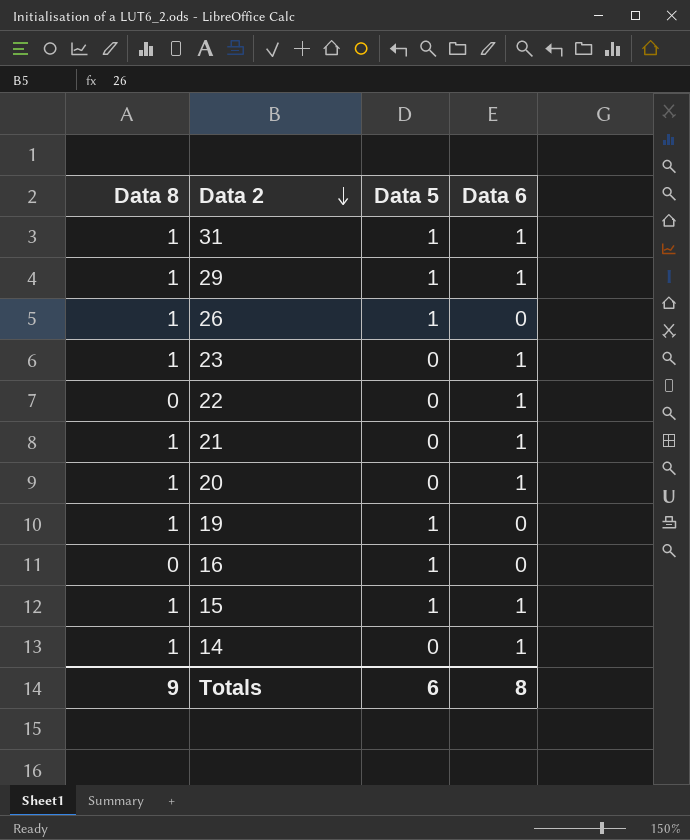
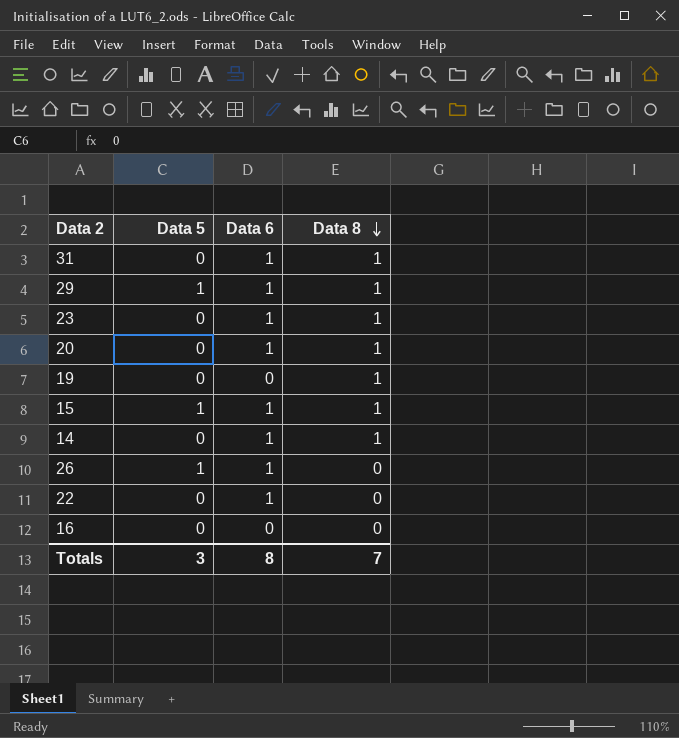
row order: Data 2 descending -> Data 8 descending
column Data 8 | position: 1 -> 4
row 21: 1 | 0 | 1 -> none
31 | Data 5: 1 -> 0
19 | Data 5: 1 -> 0
26 | Data 6: 0 -> 1
26 | Data 8: 1 -> 0
16 | Data 5: 1 -> 0
Totals | Data 5: 6 -> 3
Totals | Data 8: 9 -> 7

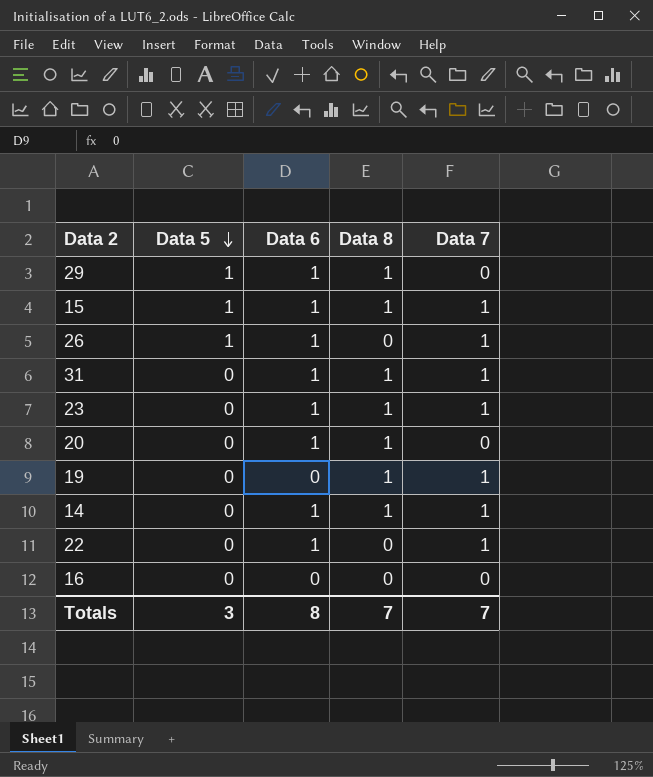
row order: Data 8 descending -> Data 5 descending
column Data 7 | position: none -> 5

